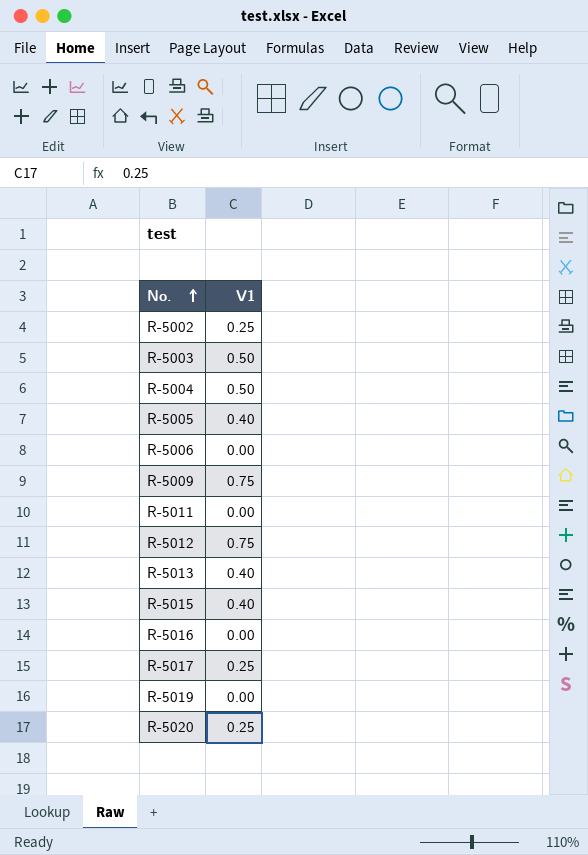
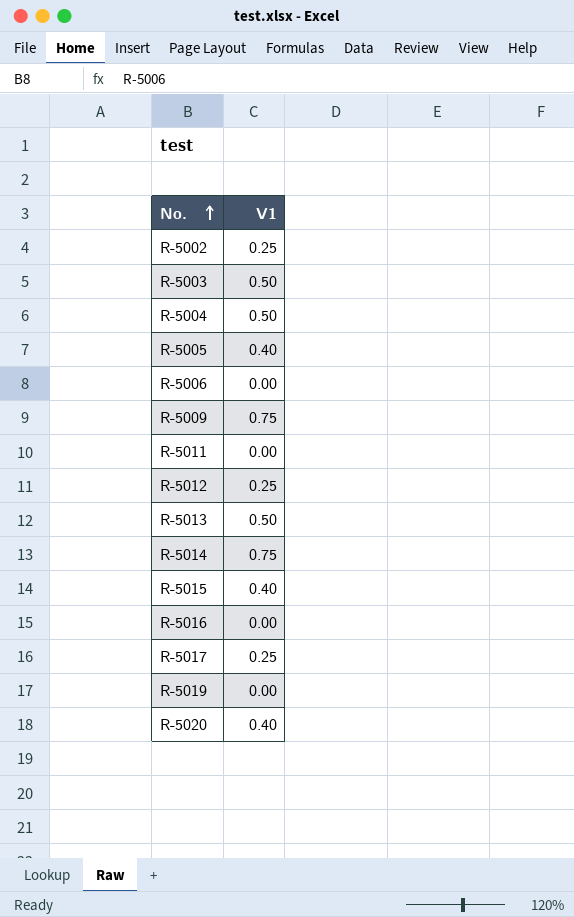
R-5012 | V1: 0.75 -> 0.25
R-5013 | V1: 0.40 -> 0.50
row R-5014: none -> 0.75
R-5020 | V1: 0.25 -> 0.40

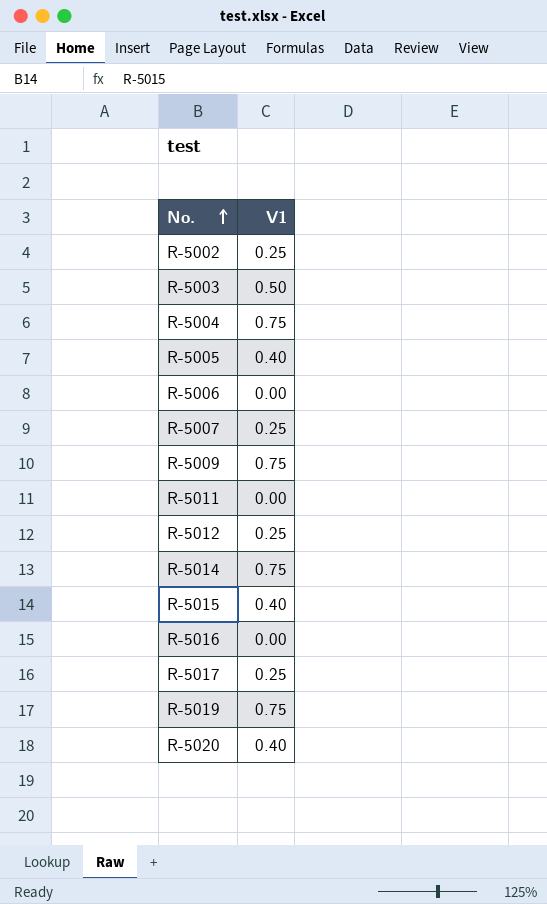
row R-5013: 0.50 -> none
R-5004 | V1: 0.50 -> 0.75
row R-5007: none -> 0.25
R-5019 | V1: 0.00 -> 0.75

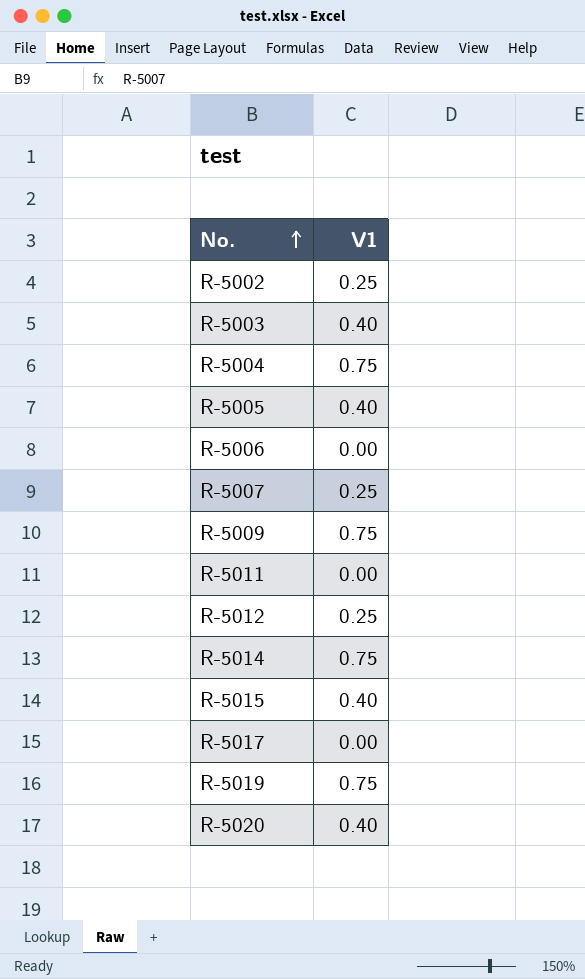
row R-5016: 0.00 -> none
R-5003 | V1: 0.50 -> 0.40
R-5017 | V1: 0.25 -> 0.00

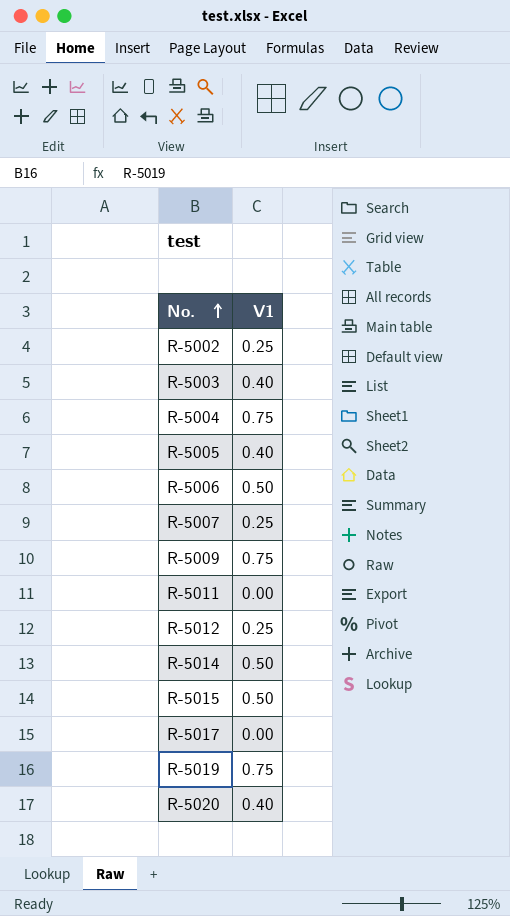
R-5006 | V1: 0.00 -> 0.50
R-5014 | V1: 0.75 -> 0.50
R-5015 | V1: 0.40 -> 0.50

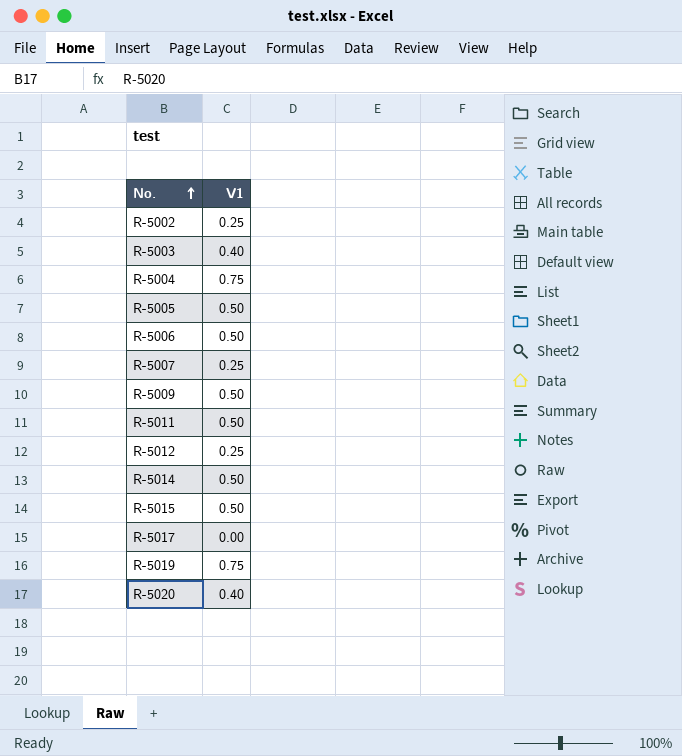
R-5005 | V1: 0.40 -> 0.50
R-5009 | V1: 0.75 -> 0.50
R-5011 | V1: 0.00 -> 0.50

